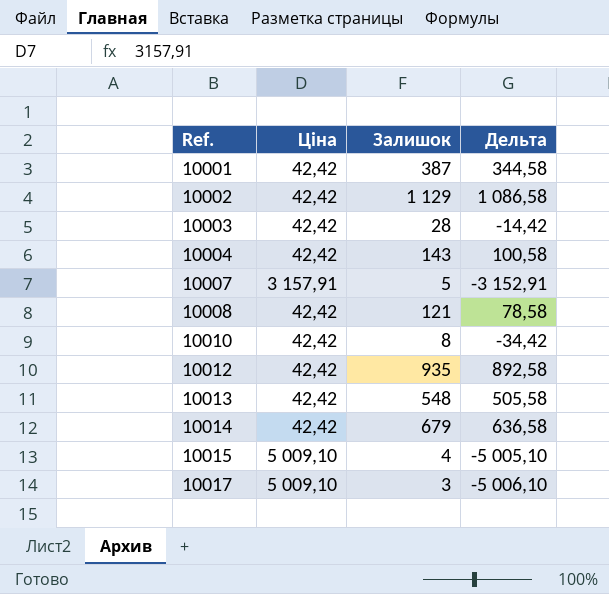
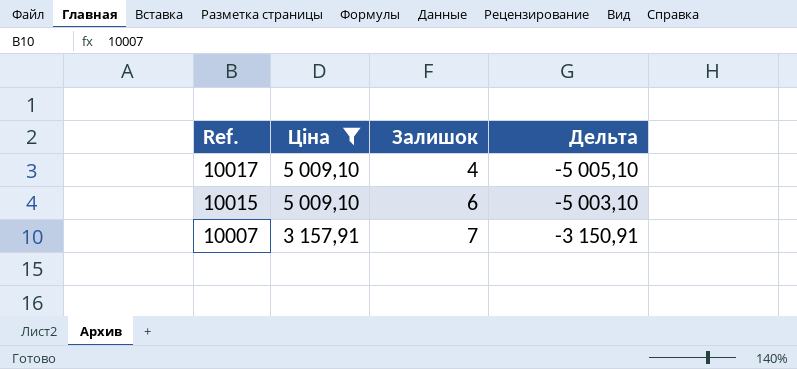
filter: none -> Ціна != 42,42
row order: Ref. ascending -> Ref. descending
10017 | Залишок: 3 -> 4
10017 | Дельта: -5 006,10 -> -5 005,10
10015 | Залишок: 4 -> 6
10015 | Дельта: -5 005,10 -> -5 003,10
10007 | Залишок: 5 -> 7
10007 | Дельта: -3 152,91 -> -3 150,91

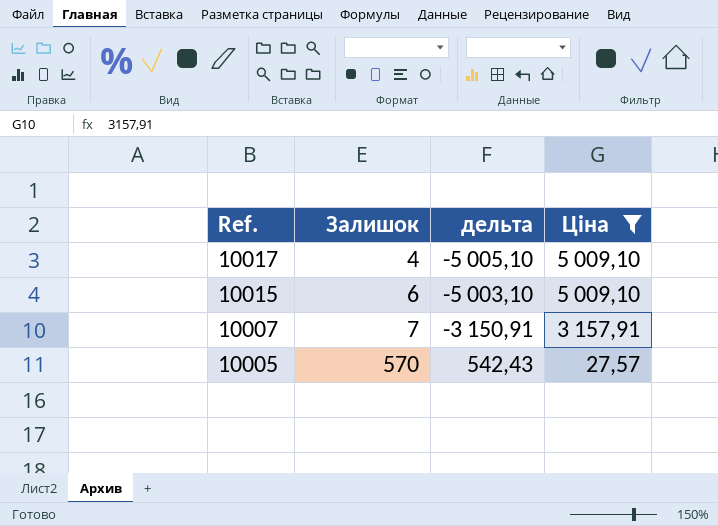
column name: Дельта -> дельта
column Ціна | position: 2 -> 4
row 10005: none -> 570 | 542,43 | 27,57

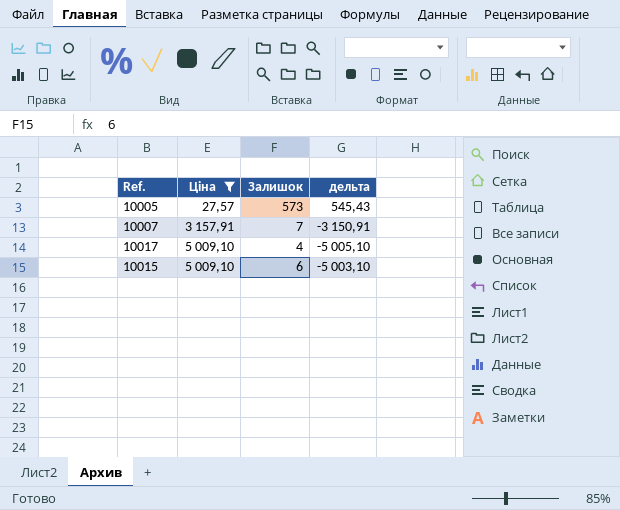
row order: Ref. descending -> Ціна ascending
column Ціна | position: 4 -> 2
10005 | Залишок: 570 -> 573
10005 | дельта: 542,43 -> 545,43

